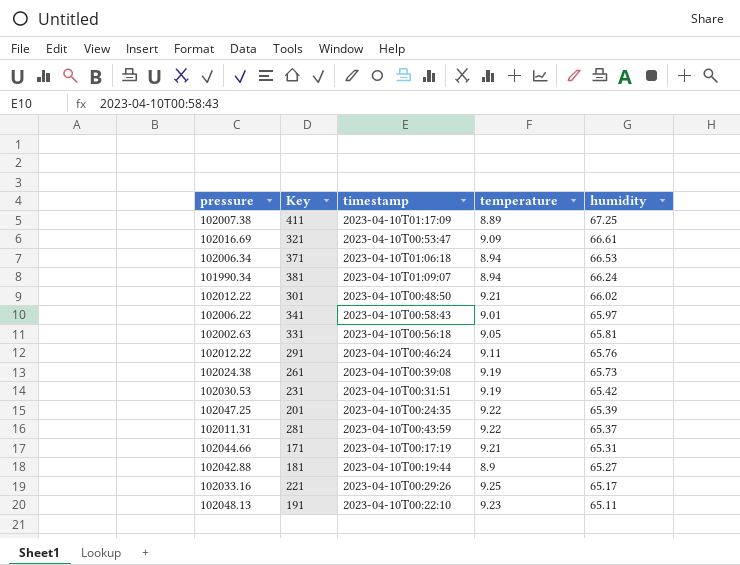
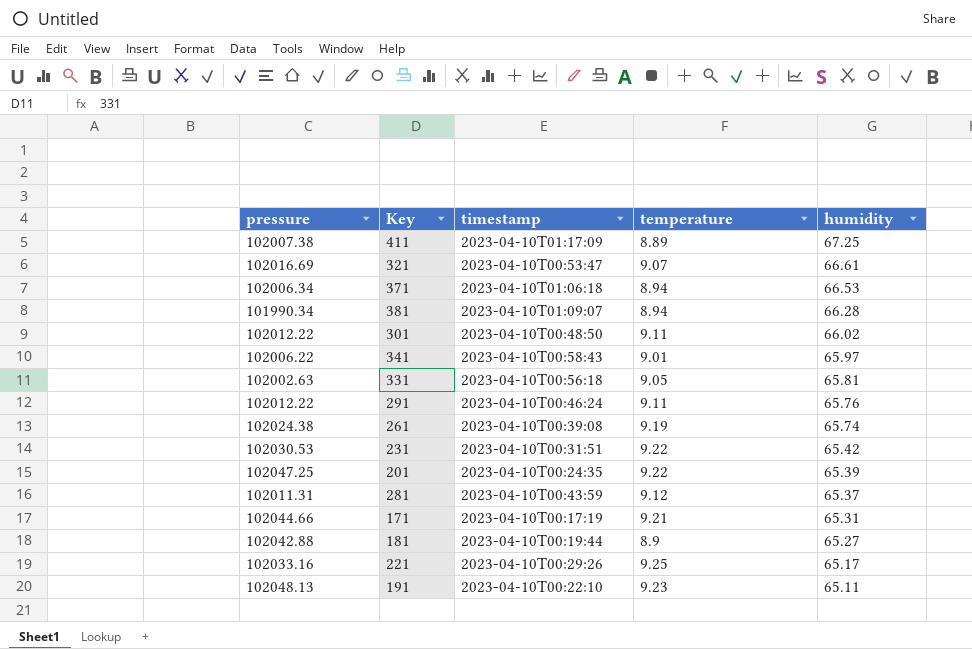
321 | temperature: 9.09 -> 9.07
381 | humidity: 66.24 -> 66.28
301 | temperature: 9.21 -> 9.11
261 | humidity: 65.73 -> 65.74
231 | temperature: 9.19 -> 9.22
281 | temperature: 9.22 -> 9.12

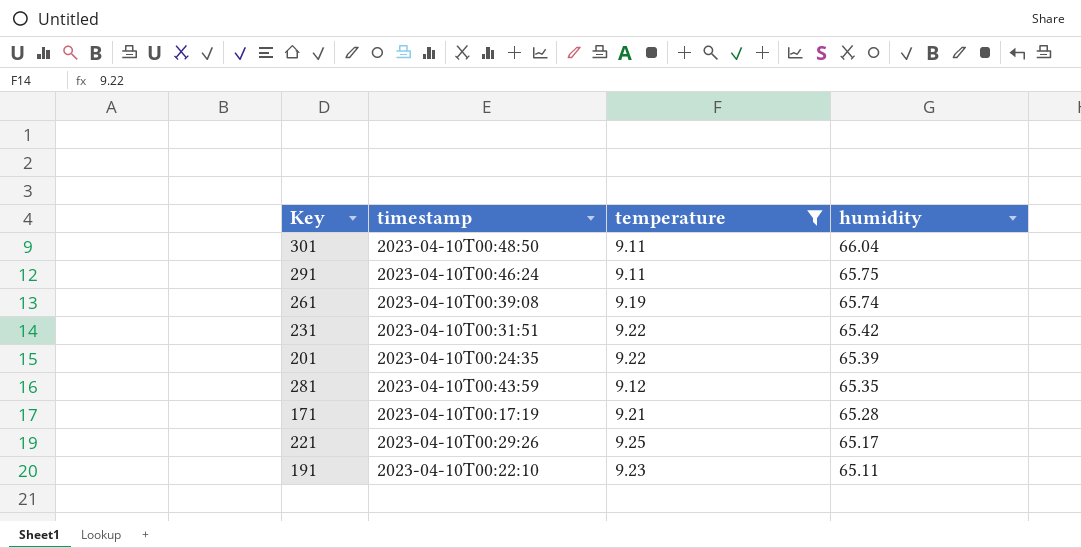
filter: none -> temperature >= 9.11
column pressure | position: 1 -> none
301 | humidity: 66.02 -> 66.04
291 | humidity: 65.76 -> 65.75
281 | humidity: 65.37 -> 65.35
171 | humidity: 65.31 -> 65.28

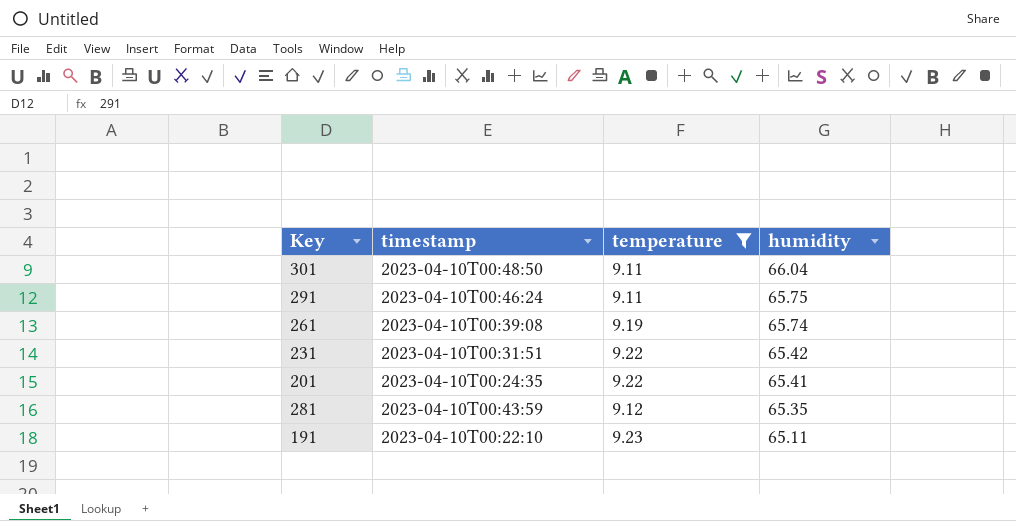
row 171: 2023-04-10T00:17:19 | 9.21 | 65.28 -> none
row 221: 2023-04-10T00:29:26 | 9.25 | 65.17 -> none
201 | humidity: 65.39 -> 65.41

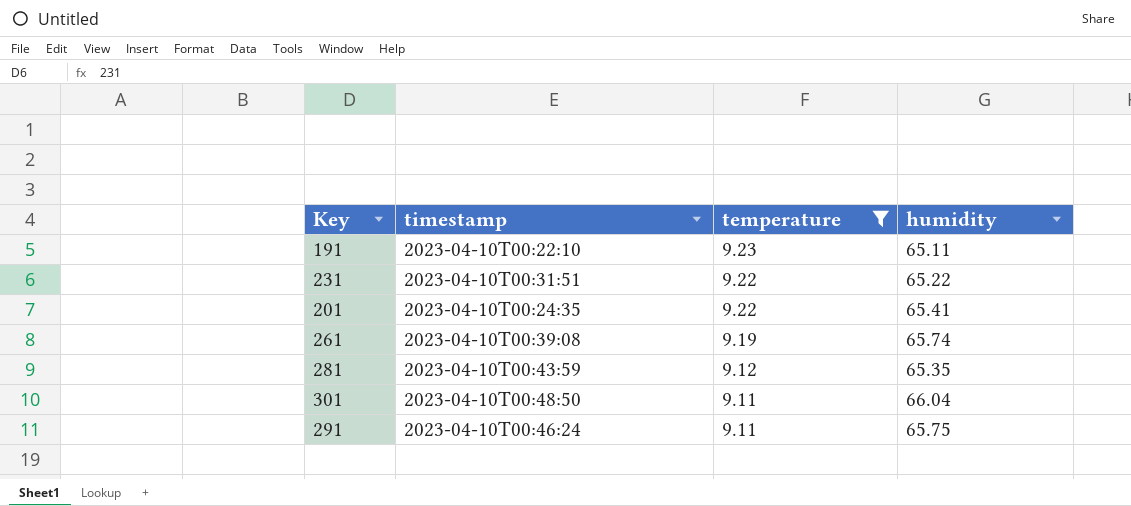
row order: humidity descending -> temperature descending
231 | humidity: 65.42 -> 65.22

